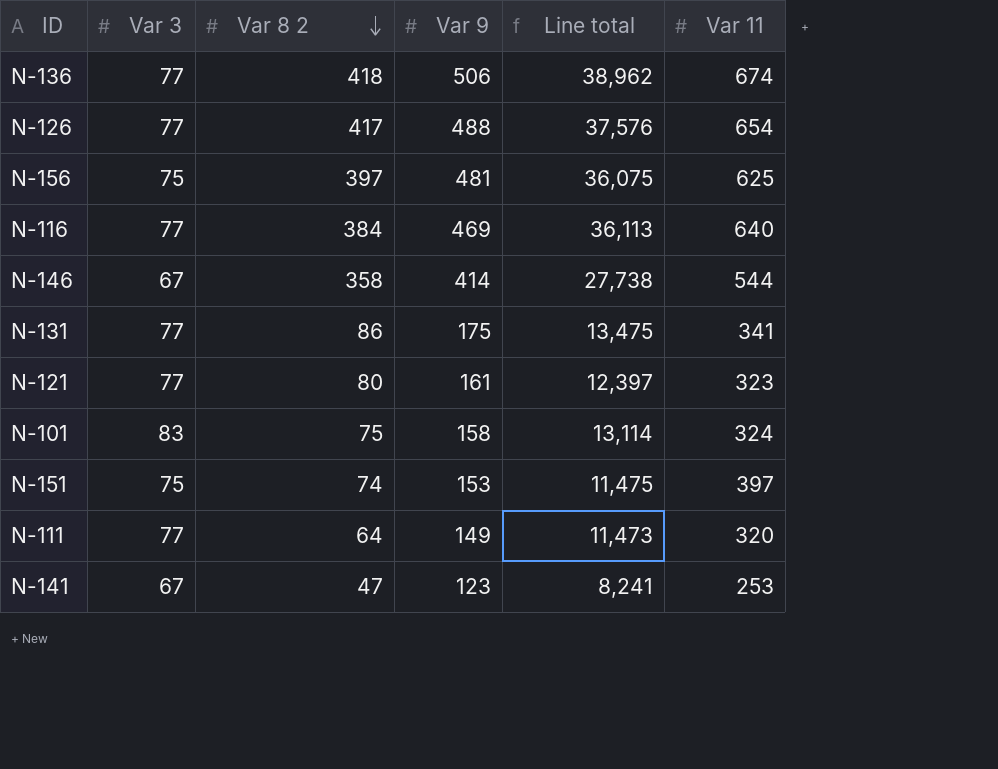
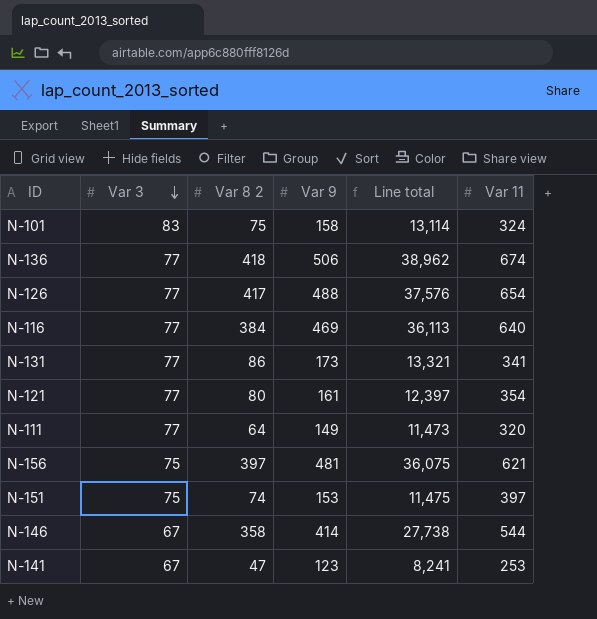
row order: Var 8 2 descending -> Var 3 descending
N-131 | Var 9: 175 -> 173
N-131 | Line total: 13,475 -> 13,321
N-121 | Var 11: 323 -> 354
N-156 | Var 11: 625 -> 621

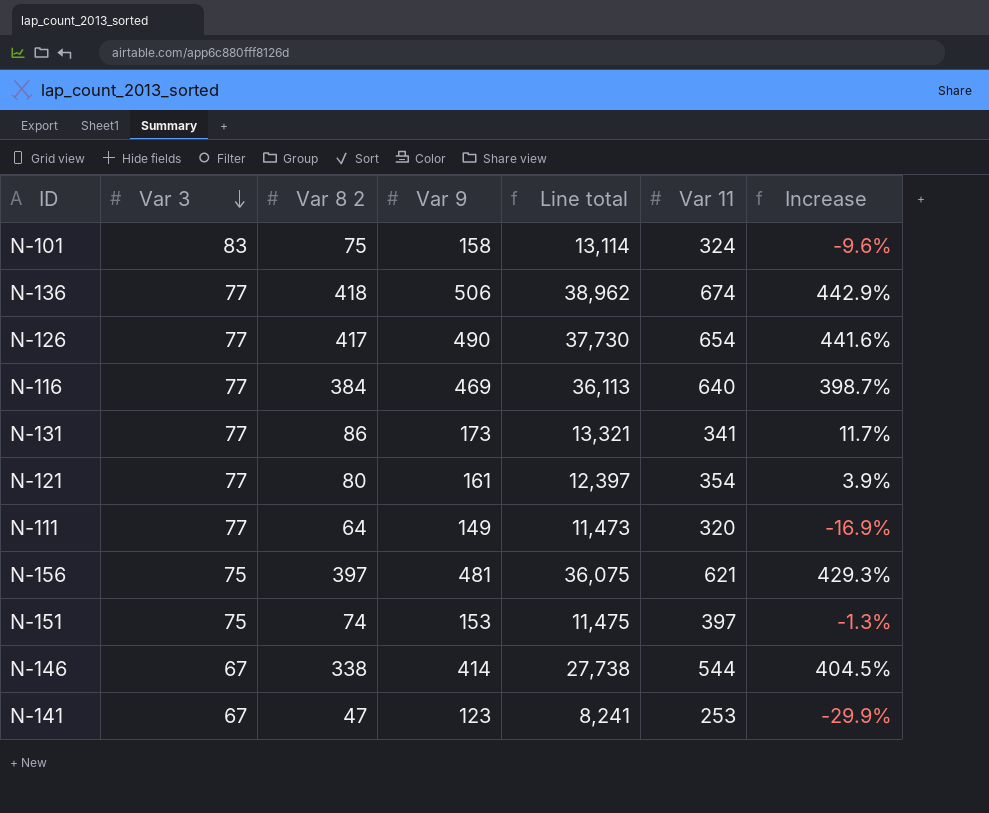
column Increase | formula: none -> ([Var 8 2] - [Var 3]) / [Var 3]
N-126 | Var 9: 488 -> 490
N-126 | Line total: 37,576 -> 37,730
N-146 | Var 8 2: 358 -> 338

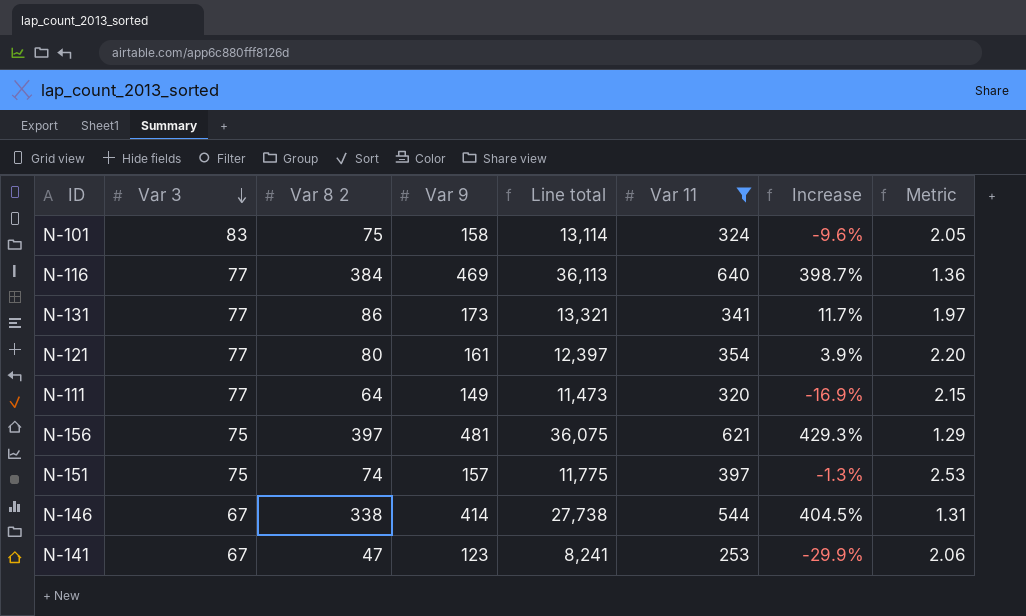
filter: none -> Var 11 <= 640
column Metric | formula: none -> [Var 11] / [Var 9]
N-151 | Var 9: 153 -> 157
N-151 | Line total: 11,475 -> 11,775

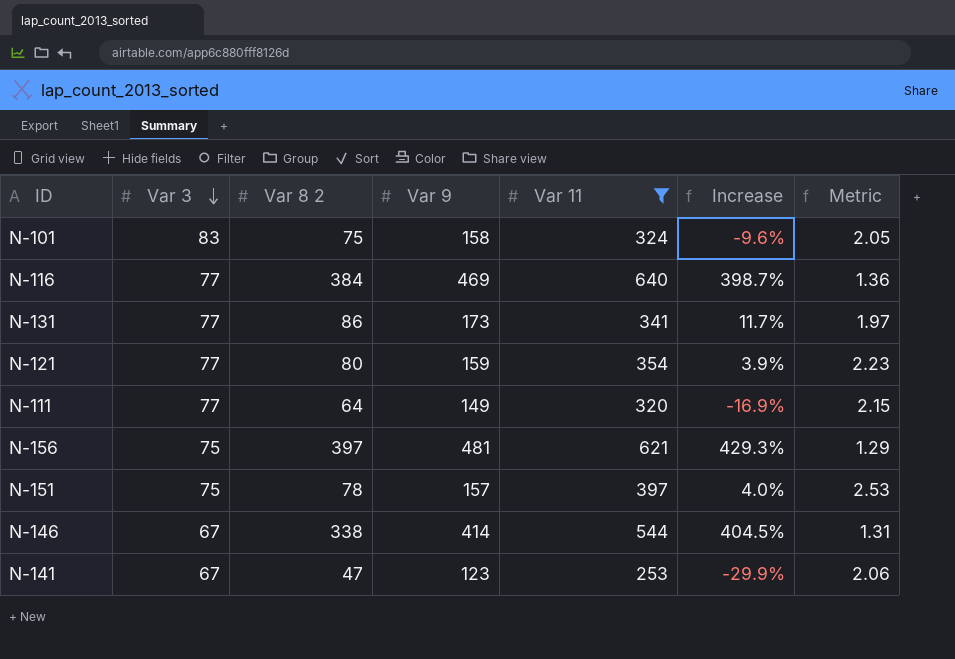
column Line total | formula: [Var 3] * [Var 9] -> none
N-121 | Var 9: 161 -> 159
N-121 | Metric: 2.20 -> 2.23
N-151 | Var 8 2: 74 -> 78
N-151 | Increase: -1.3% -> 4.0%

